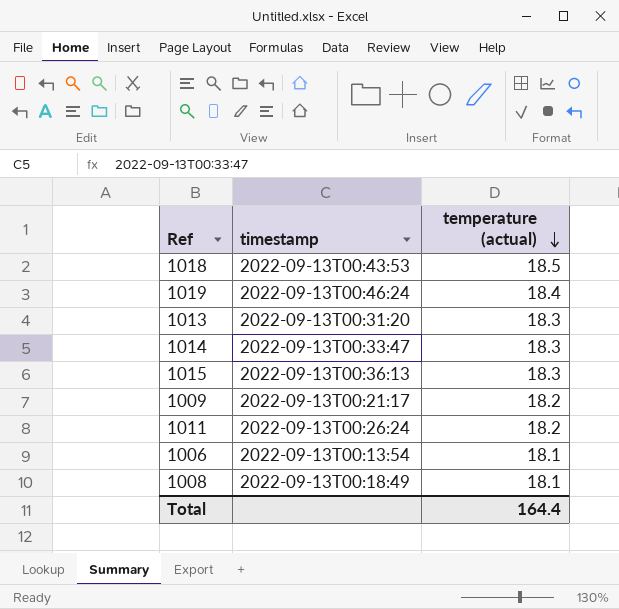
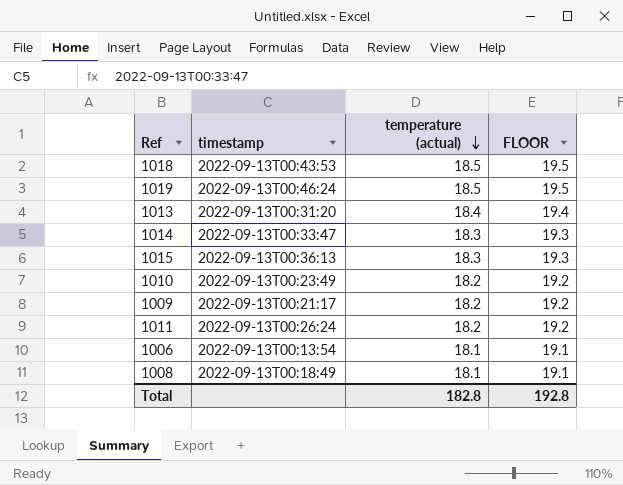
column FLOOR | formula: none -> [temperature (actual)] + 1
1019 | temperature (actual): 18.4 -> 18.5
1013 | temperature (actual): 18.3 -> 18.4
row 1010: none -> 2022-09-13T00:23:49 | 18.2 | 19.2
Total | temperature (actual): 164.4 -> 182.8

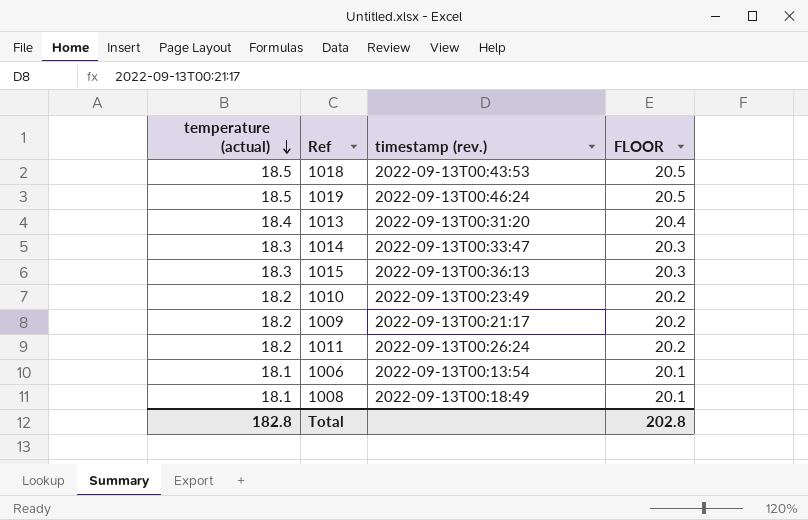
column temperature (actual) | position: 3 -> 1
column name: timestamp -> timestamp (rev.)
column FLOOR | formula: [temperature (actual)] + 1 -> [temperature (actual)] + 2
Total | FLOOR: 192.8 -> 202.8

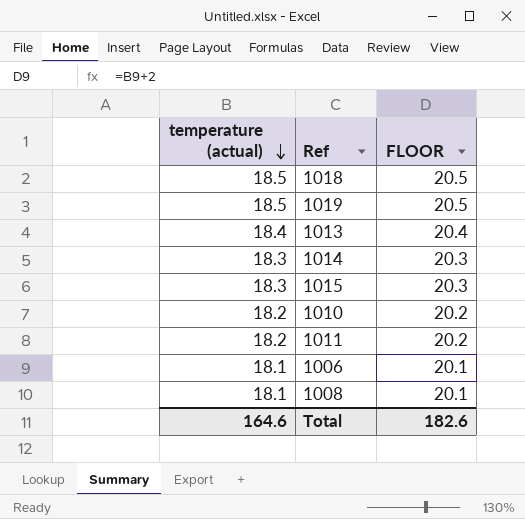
column timestamp (rev.) | position: 3 -> none
row 1009: 18.2 | 2022-09-13T00:21:17 | 20.2 -> none
Total | temperature (actual): 182.8 -> 164.6
Total | FLOOR: 202.8 -> 182.6

